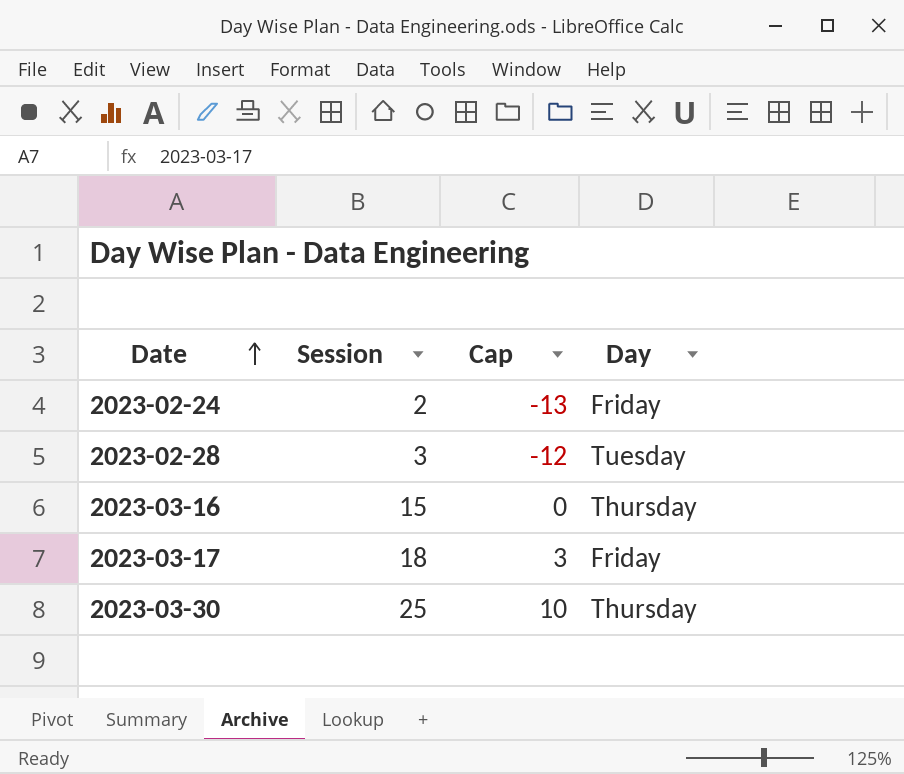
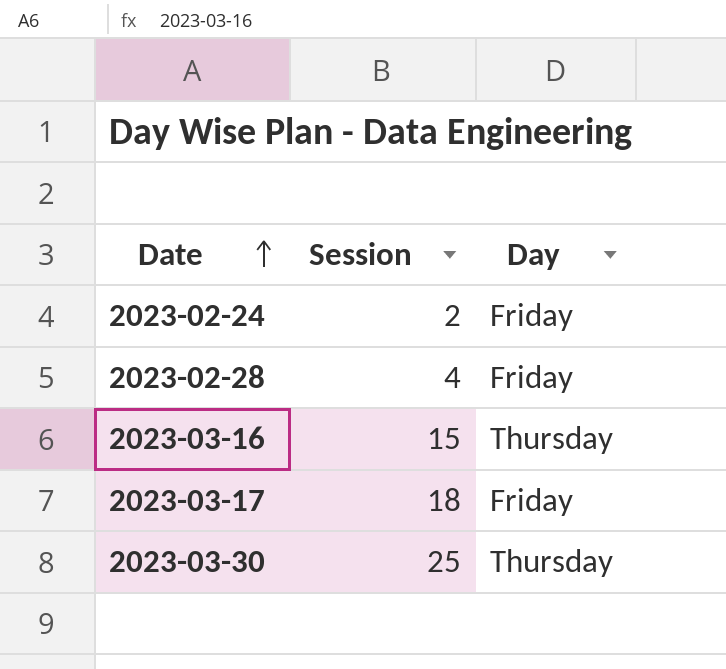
column Cap | formula: [Session] - 15 -> none
2023-02-28 | Session: 3 -> 4
2023-02-28 | Day: Tuesday -> Friday

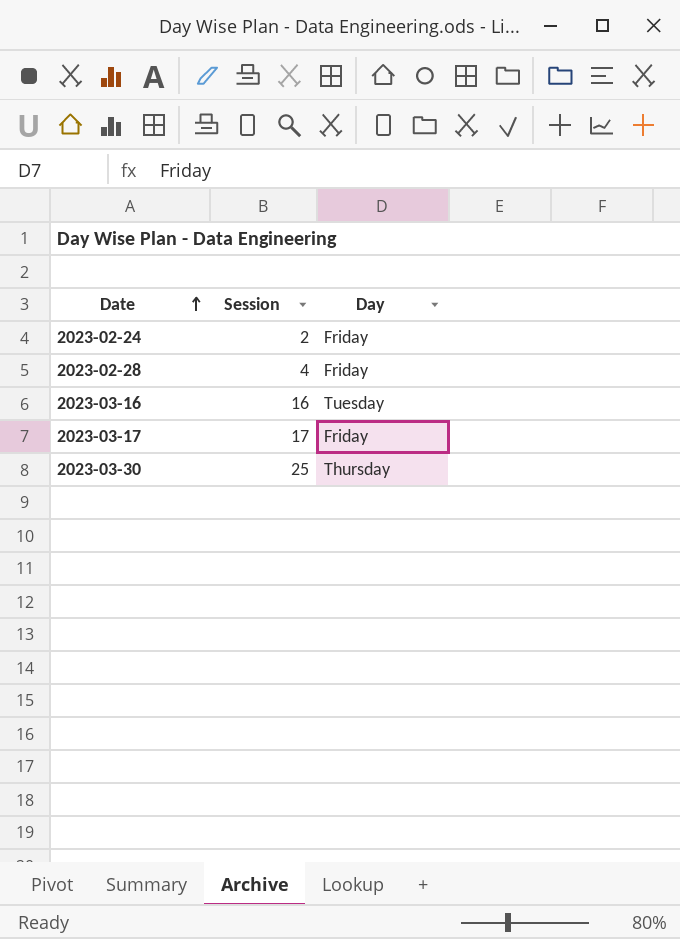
2023-03-16 | Session: 15 -> 16
2023-03-16 | Day: Thursday -> Tuesday
2023-03-17 | Session: 18 -> 17

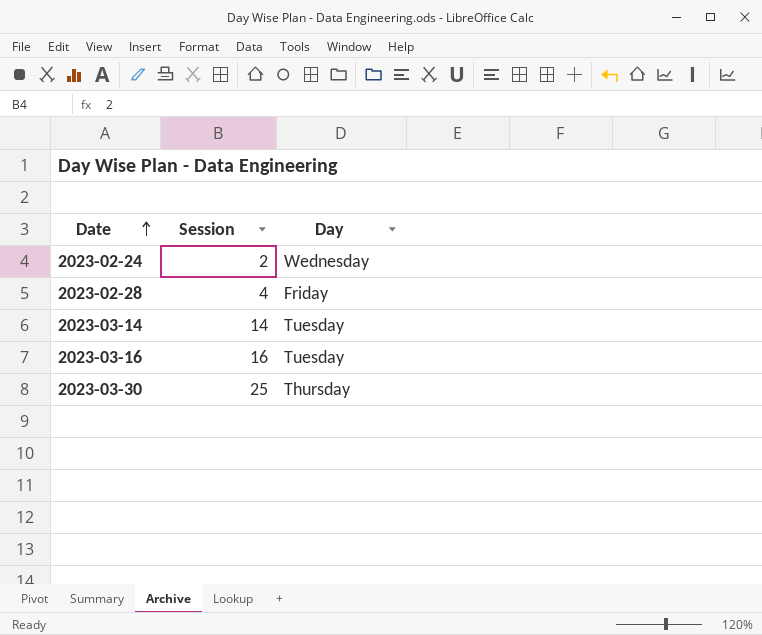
row 2023-03-17: 17 | Friday -> none
2023-02-24 | Day: Friday -> Wednesday
row 2023-03-14: none -> 14 | Tuesday

